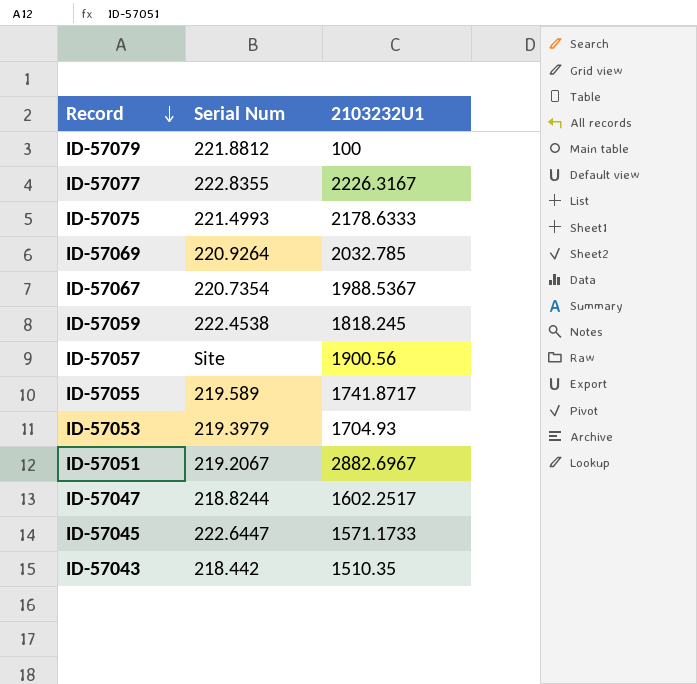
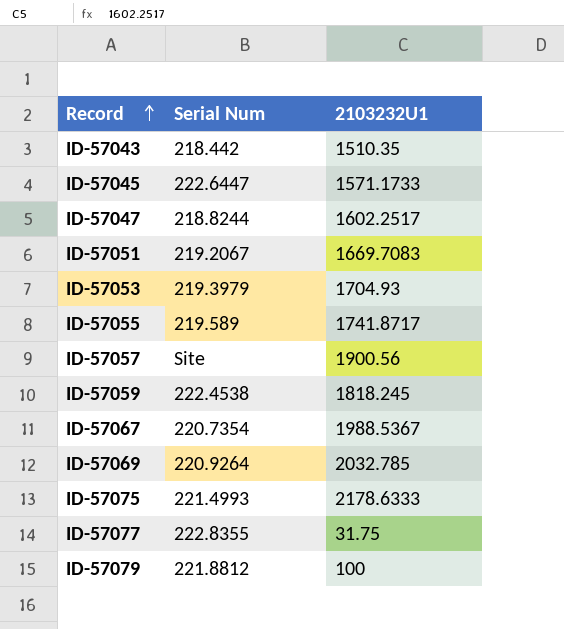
row order: Record descending -> Record ascending
ID-57051 | 2103232U1: 2882.6967 -> 1669.7083
ID-57077 | 2103232U1: 2226.3167 -> 31.75

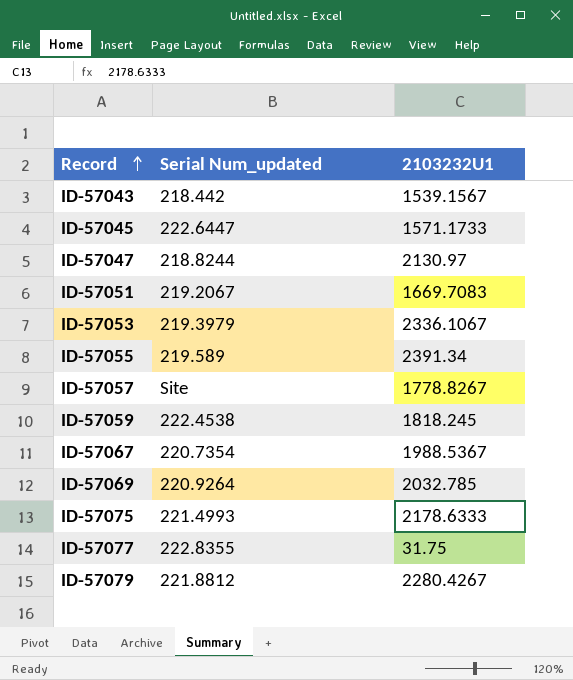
column name: Serial Num -> Serial Num_updated
ID-57043 | 2103232U1: 1510.35 -> 1539.1567
ID-57047 | 2103232U1: 1602.2517 -> 2130.97
ID-57053 | 2103232U1: 1704.93 -> 2336.1067
ID-57055 | 2103232U1: 1741.8717 -> 2391.34
ID-57057 | 2103232U1: 1900.56 -> 1778.8267
ID-57079 | 2103232U1: 100 -> 2280.4267

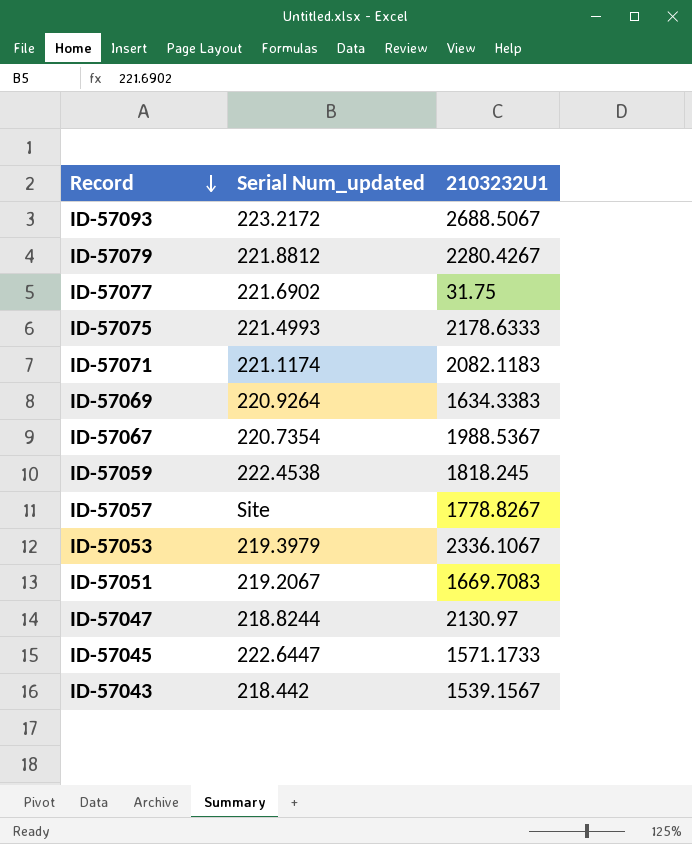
row order: Record ascending -> Record descending
row ID-57055: 219.589 | 2391.34 -> none
row ID-57093: none -> 223.2172 | 2688.5067
ID-57077 | Serial Num_updated: 222.8355 -> 221.6902
row ID-57071: none -> 221.1174 | 2082.1183
ID-57069 | 2103232U1: 2032.785 -> 1634.3383

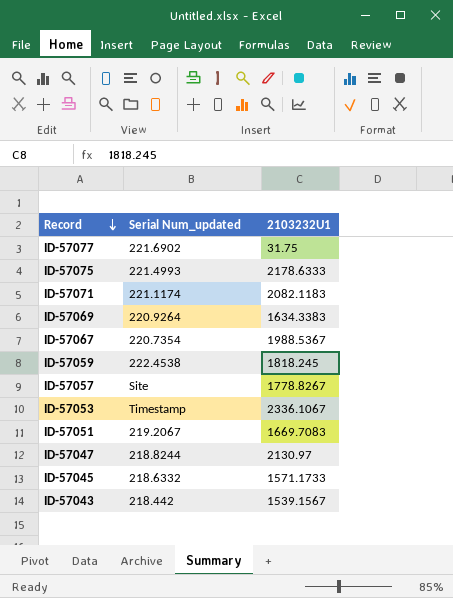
row ID-57093: 223.2172 | 2688.5067 -> none
row ID-57079: 221.8812 | 2280.4267 -> none
ID-57053 | Serial Num_updated: 219.3979 -> Timestamp
ID-57045 | Serial Num_updated: 222.6447 -> 218.6332

